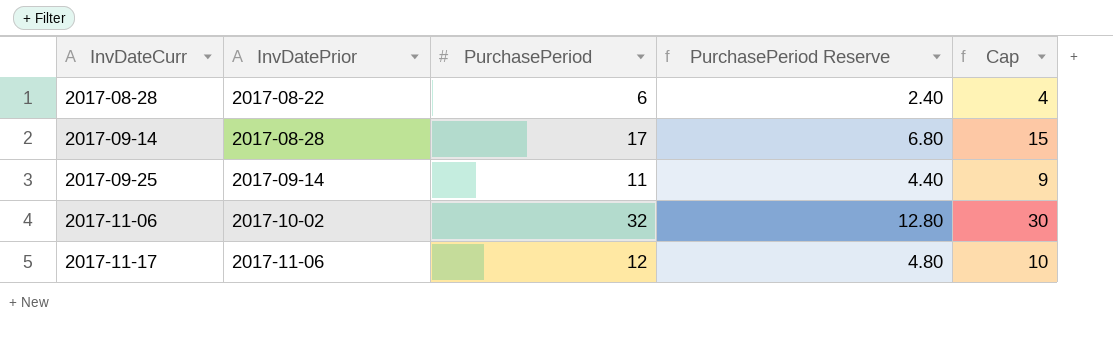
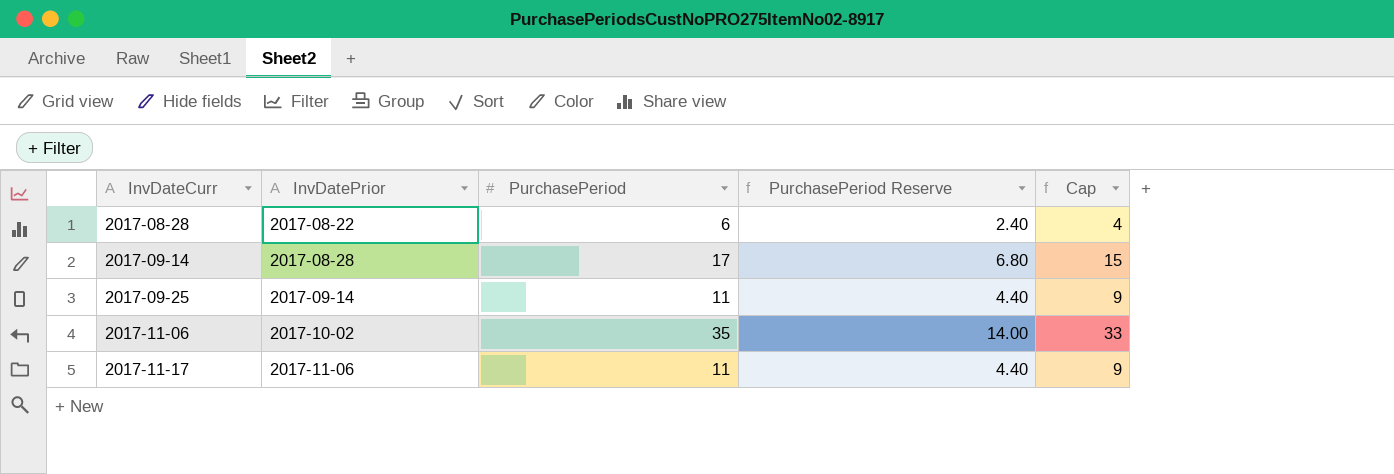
2017-11-06 | PurchasePeriod: 32 -> 35
2017-11-06 | PurchasePeriod Reserve: 12.80 -> 14.00
2017-11-06 | Cap: 30 -> 33
2017-11-17 | PurchasePeriod: 12 -> 11
2017-11-17 | PurchasePeriod Reserve: 4.80 -> 4.40
2017-11-17 | Cap: 10 -> 9

